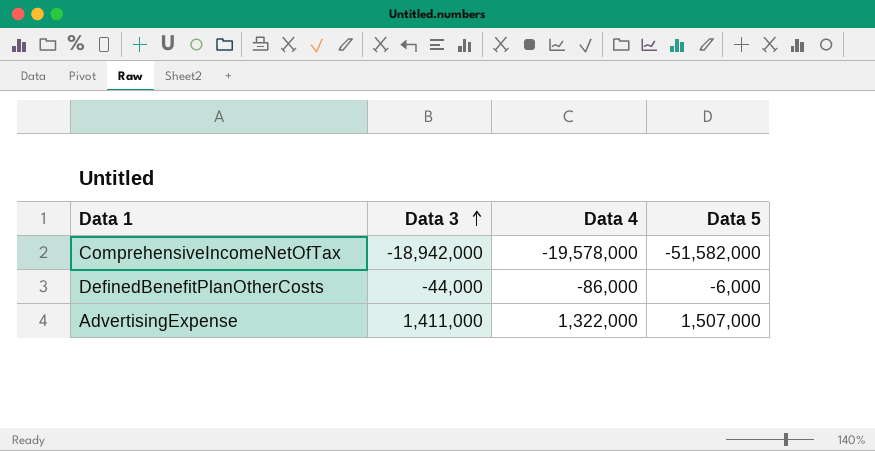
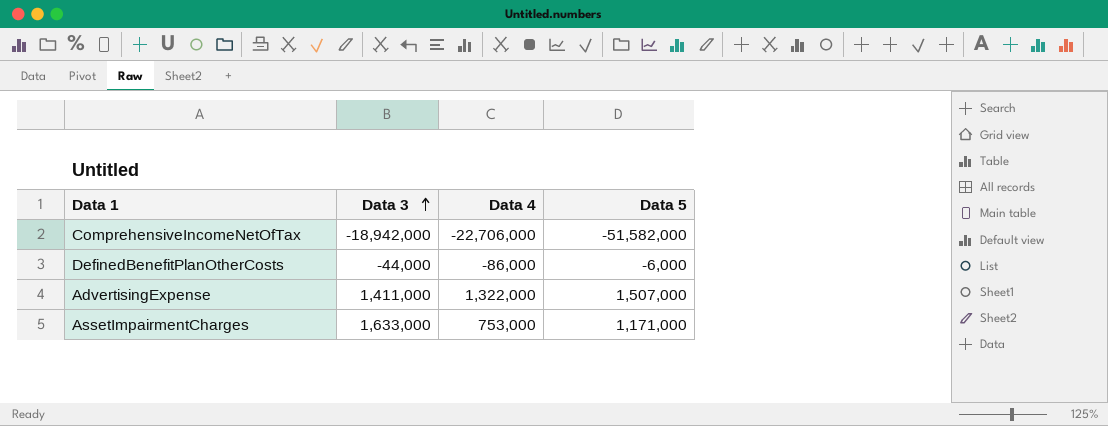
ComprehensiveIncomeNetOfTax | Data 4: -19,578,000 -> -22,706,000
row AssetImpairmentCharges: none -> 1,633,000 | 753,000 | 1,171,000

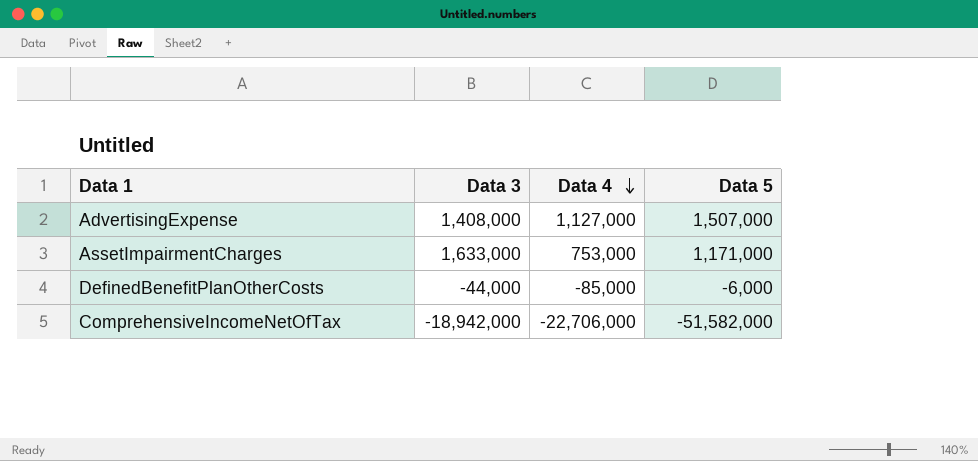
row order: Data 3 ascending -> Data 4 descending
AdvertisingExpense | Data 3: 1,411,000 -> 1,408,000
AdvertisingExpense | Data 4: 1,322,000 -> 1,127,000
DefinedBenefitPlanOtherCosts | Data 4: -86,000 -> -85,000

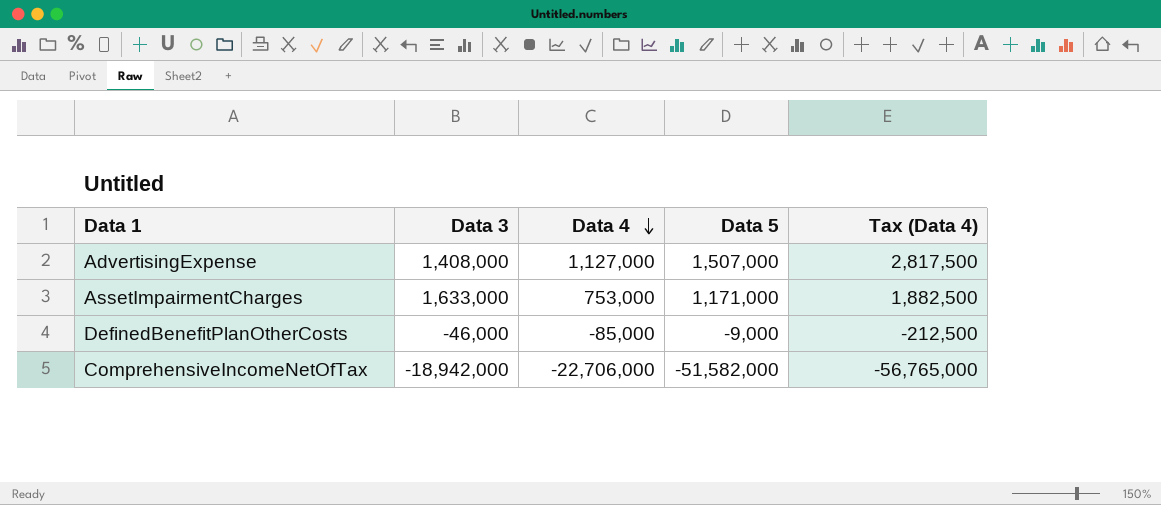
column Tax (Data 4) | formula: none -> [Data 4] * 2.5
DefinedBenefitPlanOtherCosts | Data 3: -44,000 -> -46,000
DefinedBenefitPlanOtherCosts | Data 5: -6,000 -> -9,000

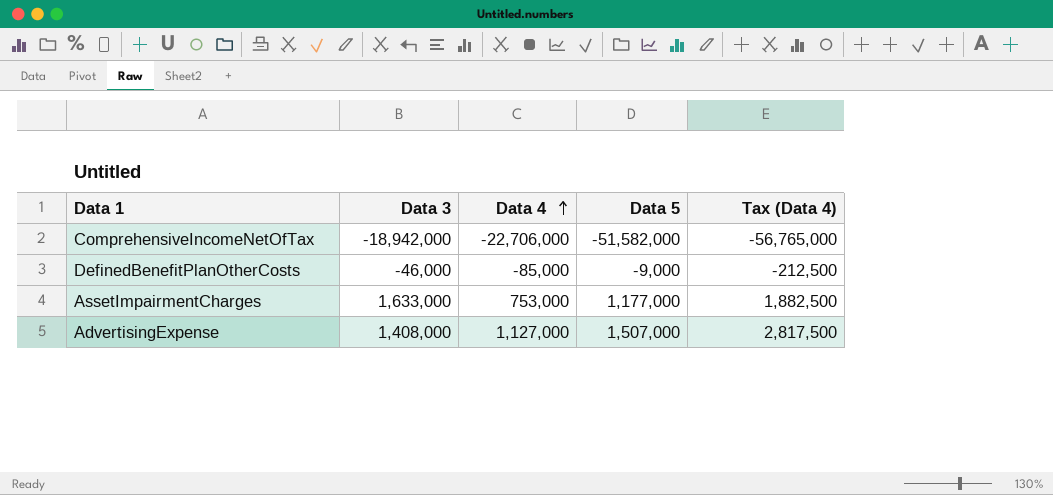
row order: Data 4 descending -> Data 4 ascending
AssetImpairmentCharges | Data 5: 1,171,000 -> 1,177,000

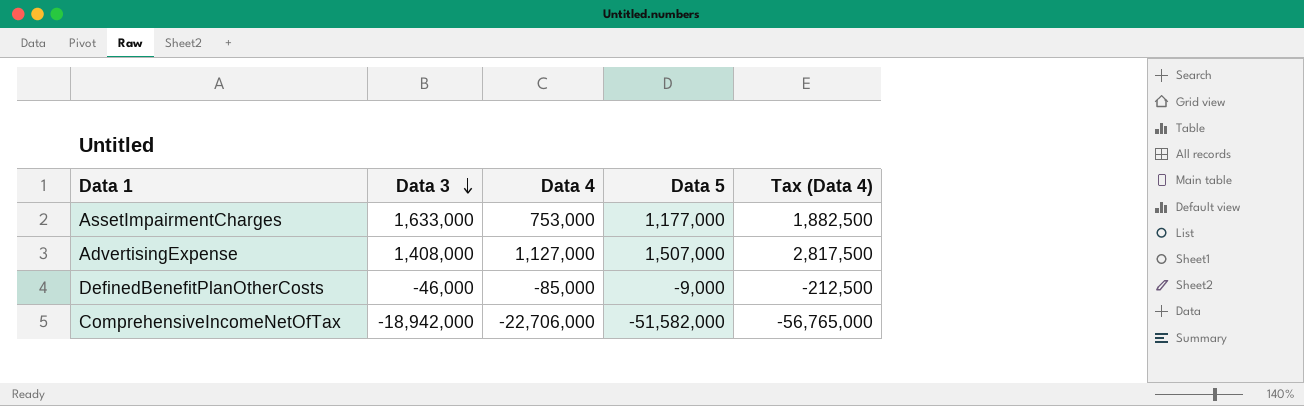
row order: Data 4 ascending -> Data 3 descending

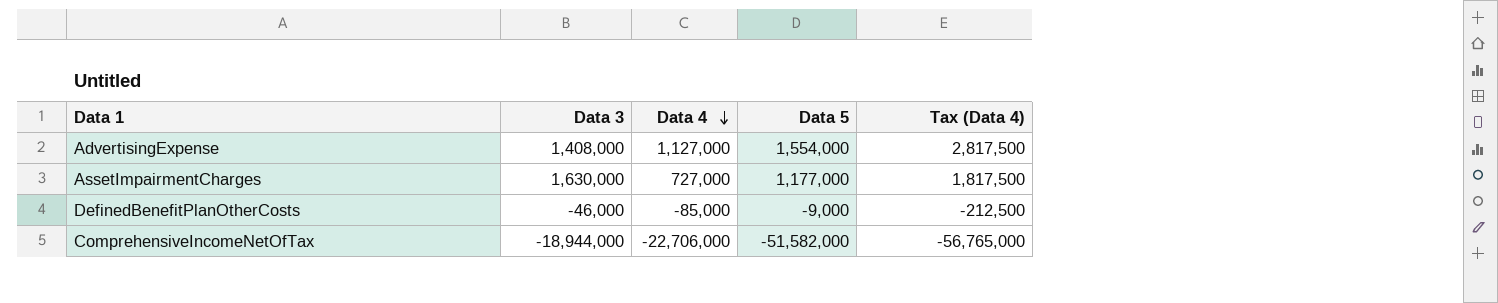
row order: Data 3 descending -> Data 4 descending
AdvertisingExpense | Data 5: 1,507,000 -> 1,554,000
AssetImpairmentCharges | Data 3: 1,633,000 -> 1,630,000
AssetImpairmentCharges | Data 4: 753,000 -> 727,000
AssetImpairmentCharges | Tax (Data 4): 1,882,500 -> 1,817,500
ComprehensiveIncomeNetOfTax | Data 3: -18,942,000 -> -18,944,000

